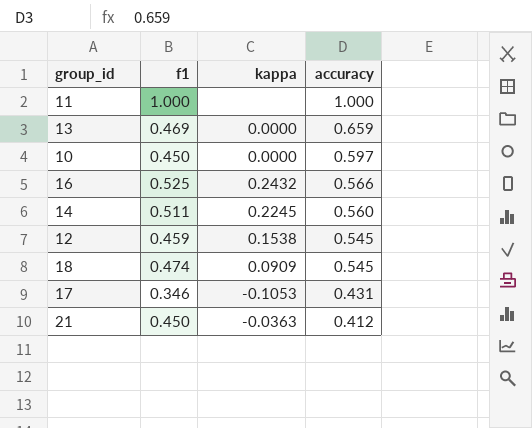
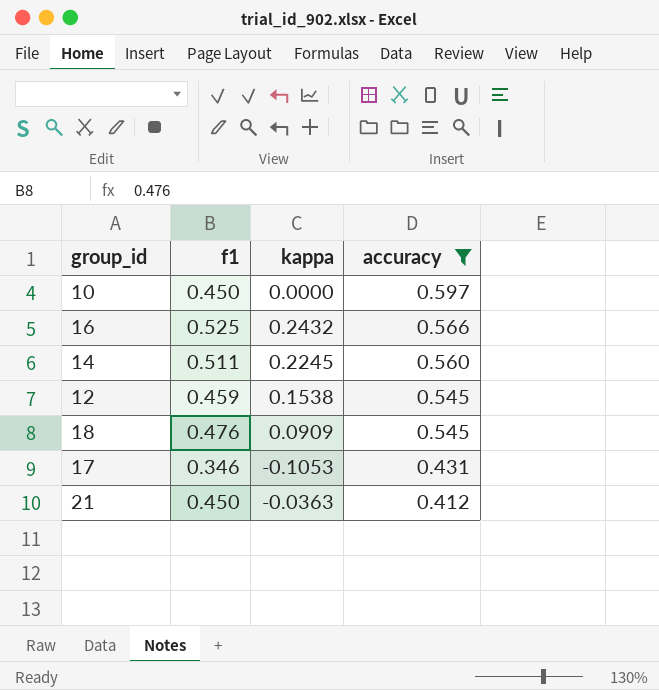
filter: none -> accuracy <= 0.597
18 | f1: 0.474 -> 0.476

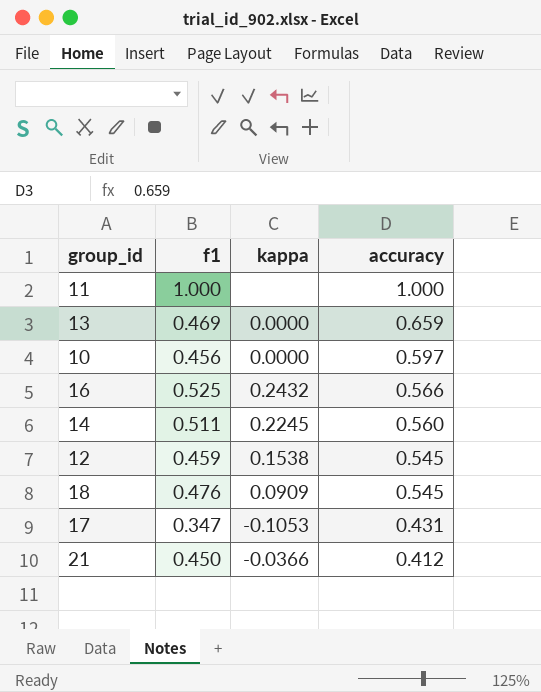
filter: accuracy <= 0.597 -> none
10 | f1: 0.450 -> 0.456
17 | f1: 0.346 -> 0.347
21 | kappa: -0.0363 -> -0.0366

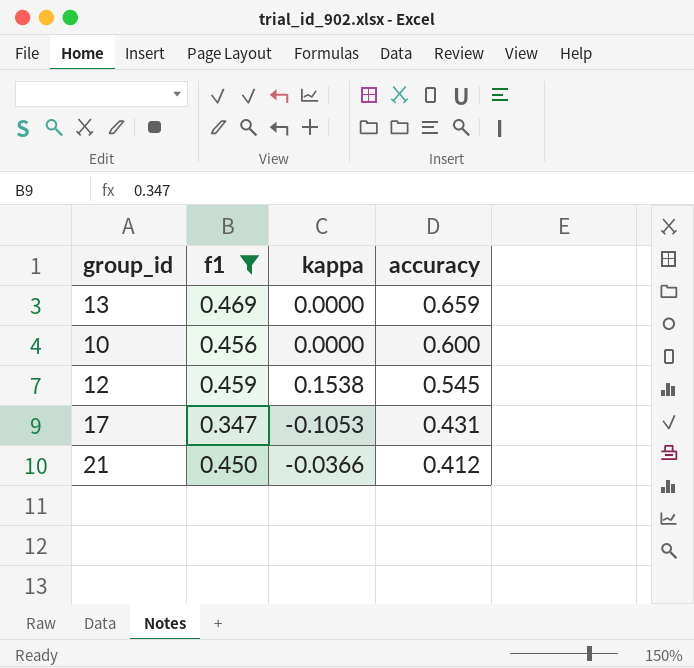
filter: none -> f1 <= 0.469
10 | accuracy: 0.597 -> 0.600

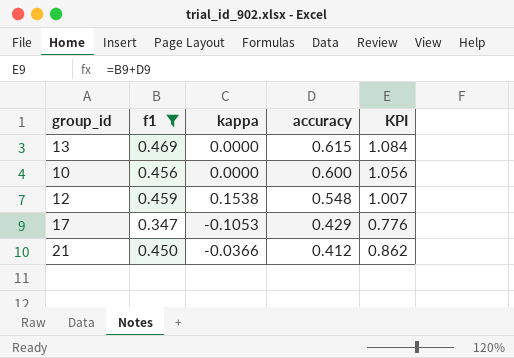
column KPI | formula: none -> [f1] + [accuracy]
13 | accuracy: 0.659 -> 0.615
12 | accuracy: 0.545 -> 0.548
17 | accuracy: 0.431 -> 0.429

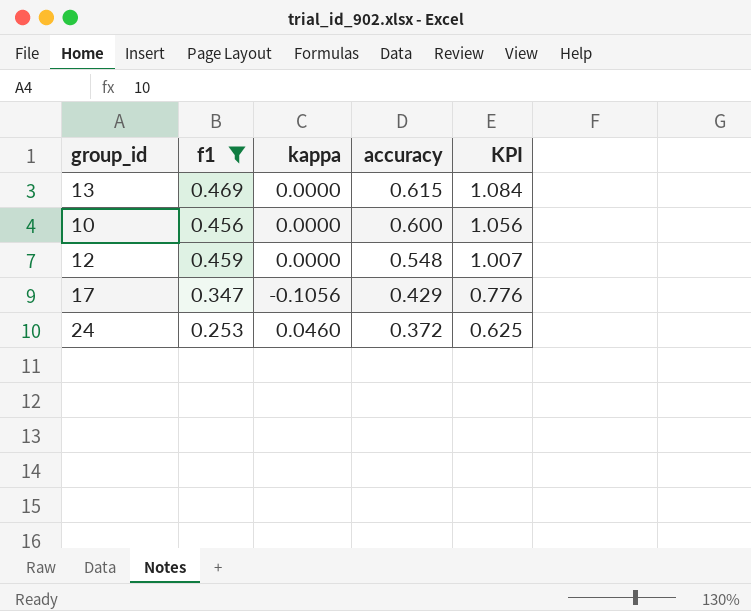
row 21: 0.450 | -0.0366 | 0.412 | 0.862 -> none
12 | kappa: 0.1538 -> 0.0000
17 | kappa: -0.1053 -> -0.1056
row 24: none -> 0.253 | 0.0460 | 0.372 | 0.625

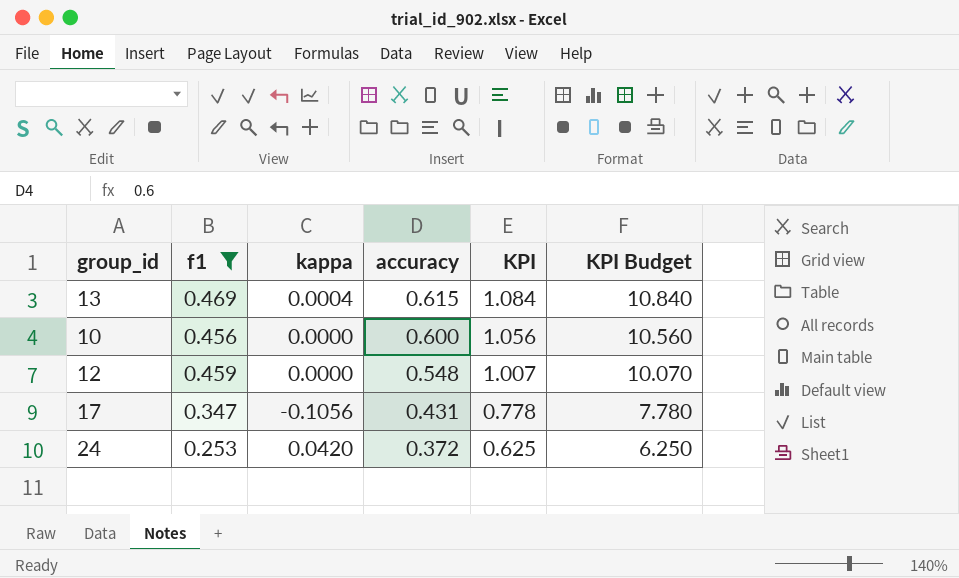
column KPI Budget | formula: none -> [KPI] * 10
13 | kappa: 0.0000 -> 0.0004
17 | accuracy: 0.429 -> 0.431
17 | KPI: 0.776 -> 0.778
24 | kappa: 0.0460 -> 0.0420

